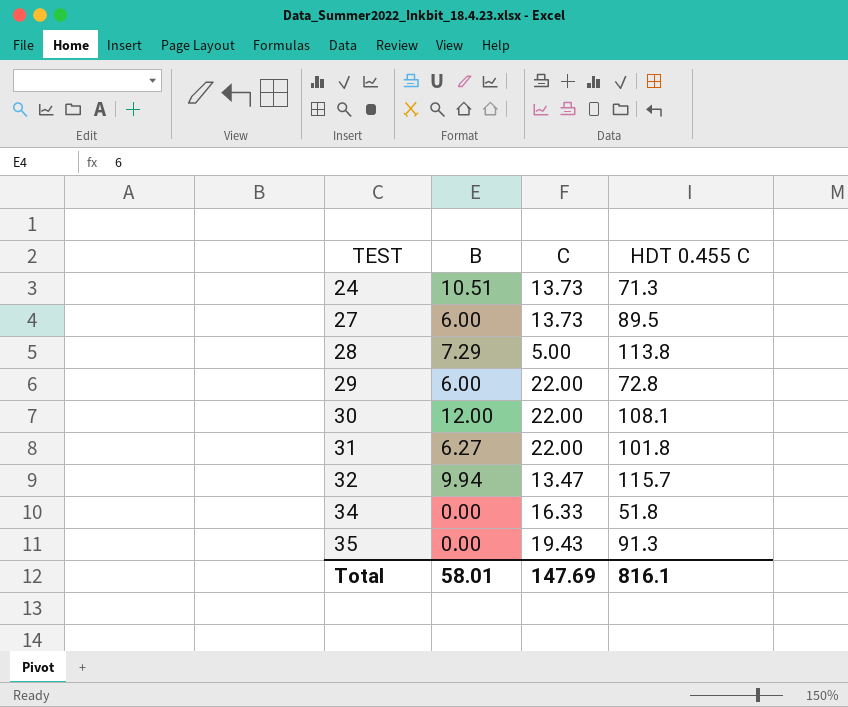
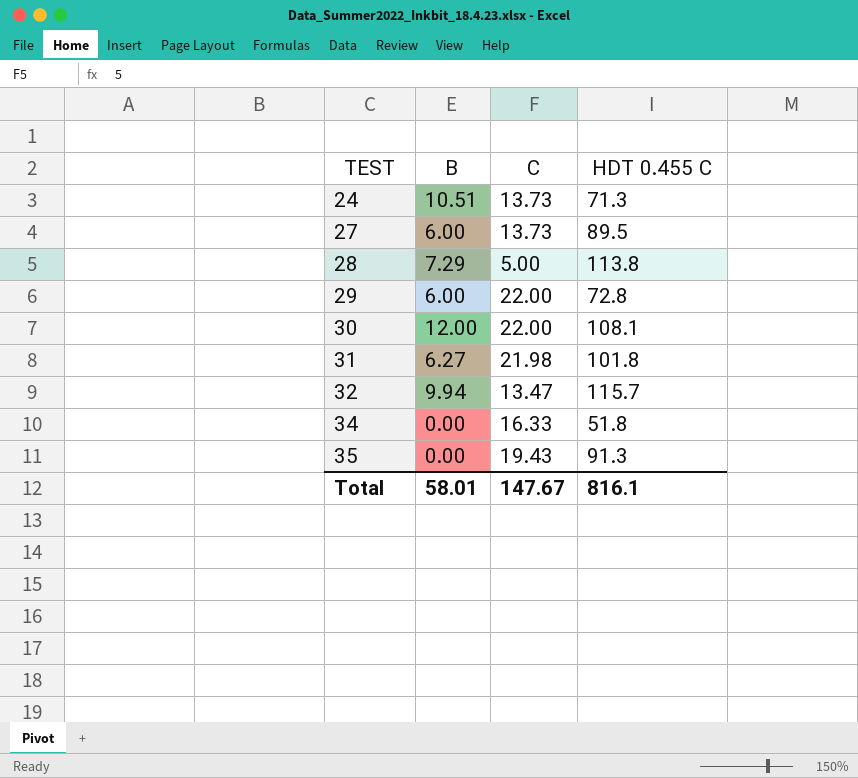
31 | C: 22.00 -> 21.98
Total | C: 147.69 -> 147.67

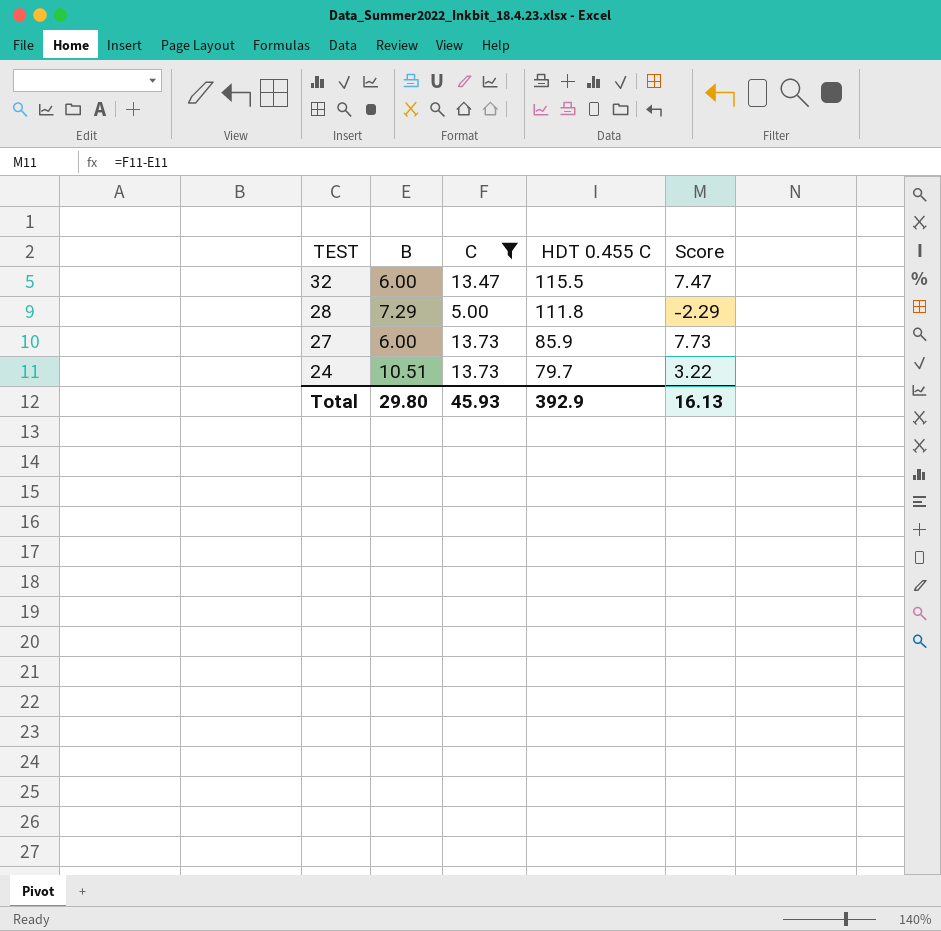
filter: none -> C <= 13.73
row order: TEST ascending -> TEST descending
column Score | formula: none -> [C] - [B]
32 | B: 9.94 -> 6.00
32 | HDT 0.455 C: 115.7 -> 115.5
28 | HDT 0.455 C: 113.8 -> 111.8
27 | HDT 0.455 C: 89.5 -> 85.9
24 | HDT 0.455 C: 71.3 -> 79.7
Total | B: 58.01 -> 29.80
Total | C: 147.67 -> 45.93
Total | HDT 0.455 C: 816.1 -> 392.9

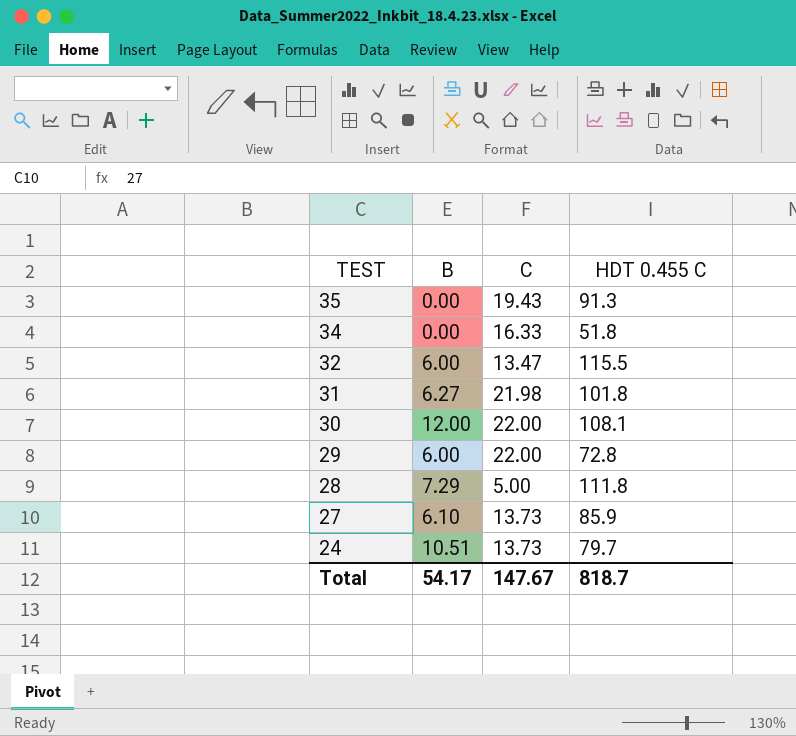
filter: C <= 13.73 -> none
column Score | formula: [C] - [B] -> none
27 | B: 6.00 -> 6.10
Total | B: 29.80 -> 54.17
Total | C: 45.93 -> 147.67
Total | HDT 0.455 C: 392.9 -> 818.7

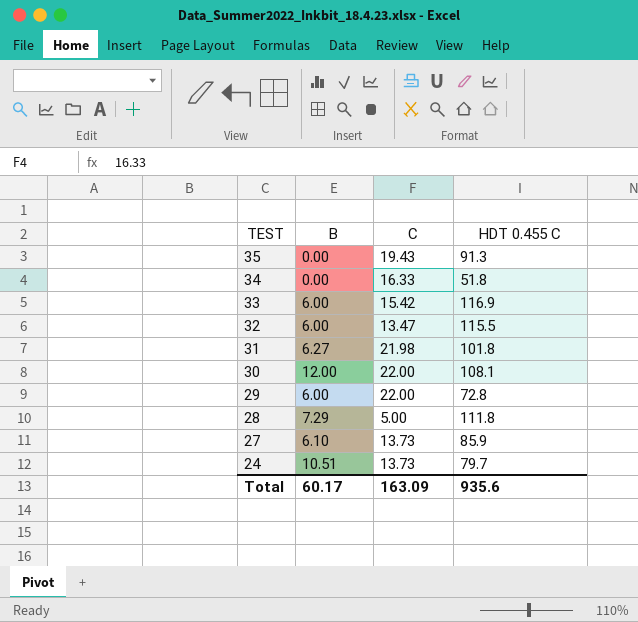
row 33: none -> 6.00 | 15.42 | 116.9
Total | B: 54.17 -> 60.17
Total | C: 147.67 -> 163.09
Total | HDT 0.455 C: 818.7 -> 935.6

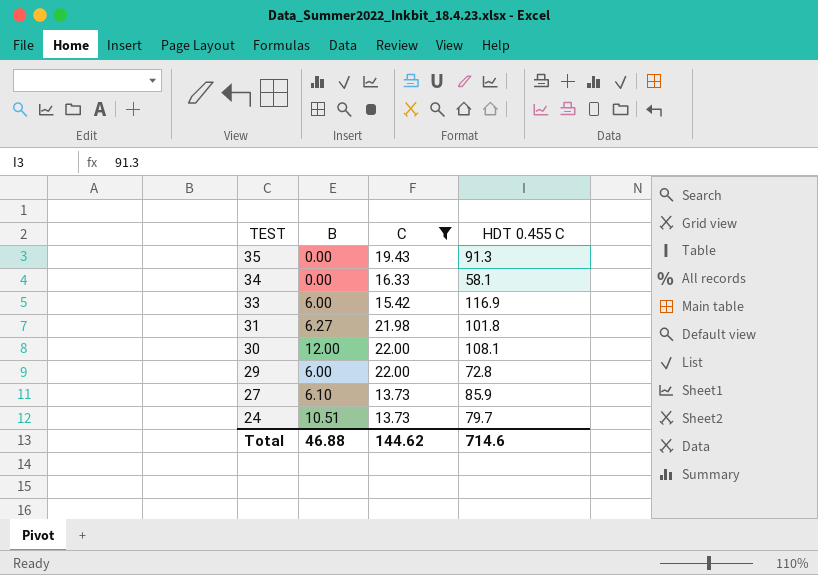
filter: none -> C >= 13.73
34 | HDT 0.455 C: 51.8 -> 58.1
Total | B: 60.17 -> 46.88
Total | C: 163.09 -> 144.62
Total | HDT 0.455 C: 935.6 -> 714.6

